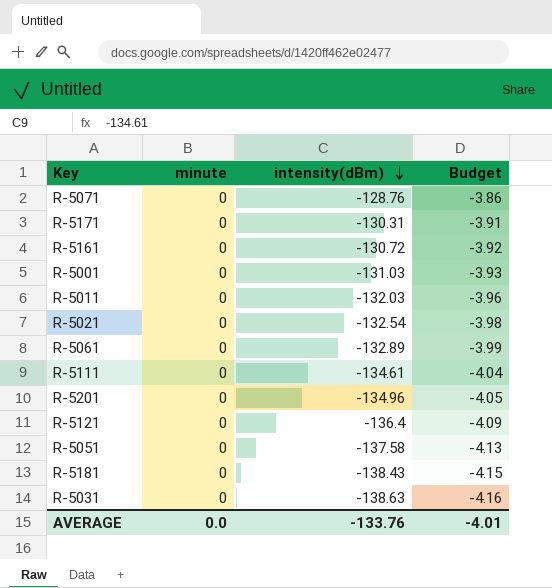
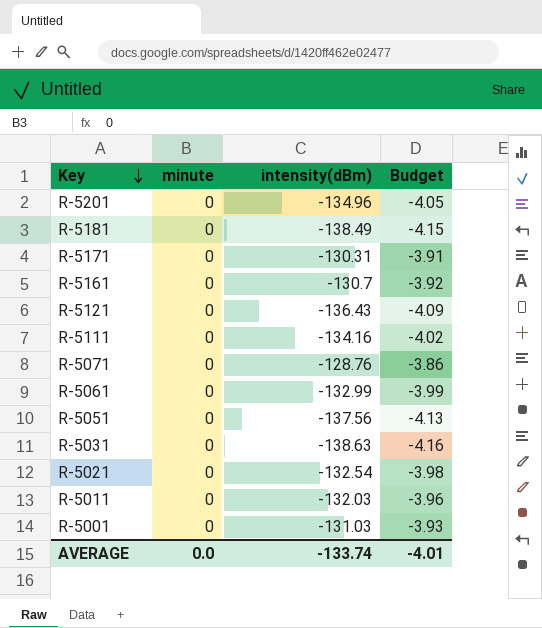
row order: intensity(dBm) descending -> Key descending
R-5181 | intensity(dBm): -138.43 -> -138.49
R-5161 | intensity(dBm): -130.72 -> -130.7
R-5121 | intensity(dBm): -136.4 -> -136.43
R-5111 | intensity(dBm): -134.61 -> -134.16
R-5111 | Budget: -4.04 -> -4.02
R-5061 | intensity(dBm): -132.89 -> -132.99
R-5051 | intensity(dBm): -137.58 -> -137.56
AVERAGE | intensity(dBm): -133.76 -> -133.74

